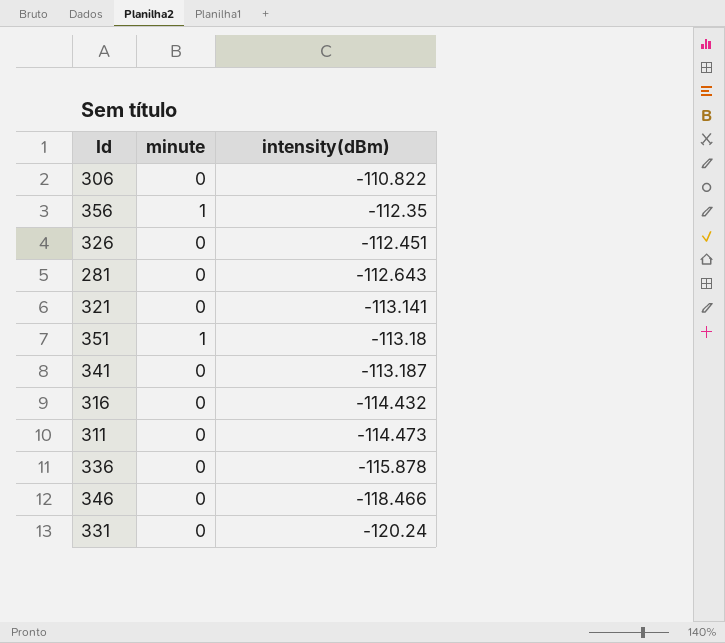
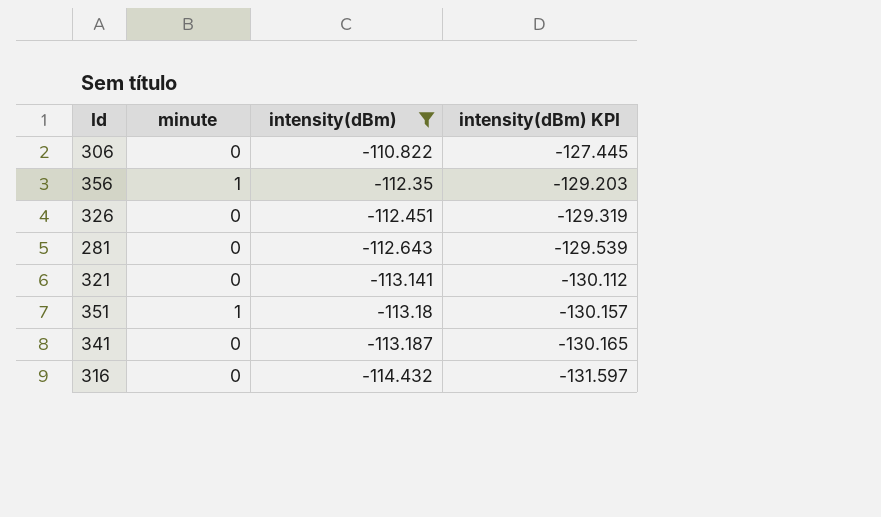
filter: none -> intensity(dBm) >= -114.432
column intensity(dBm) KPI | formula: none -> [intensity(dBm)] * 1.15

